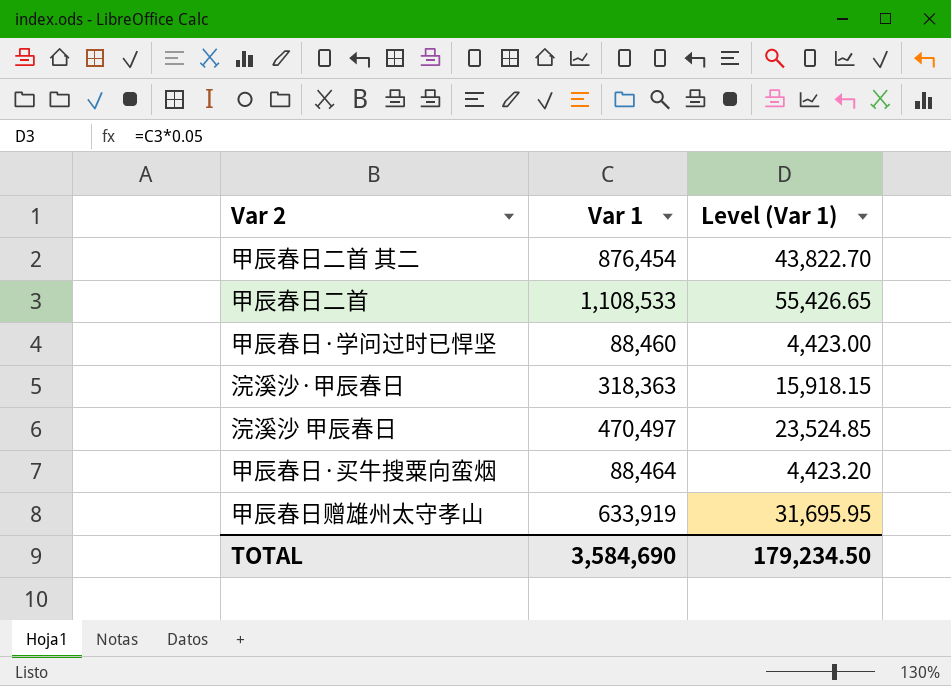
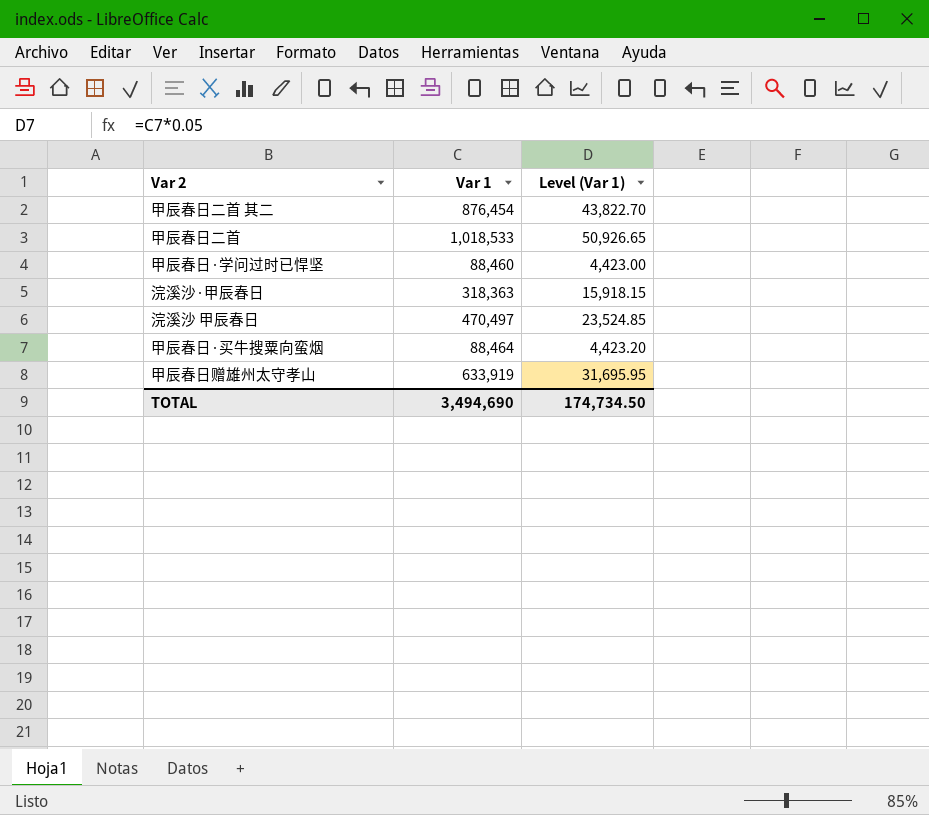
甲辰春日二首 | Var 1: 1,108,533 -> 1,018,533
甲辰春日二首 | Level (Var 1): 55,426.65 -> 50,926.65
TOTAL | Var 1: 3,584,690 -> 3,494,690
TOTAL | Level (Var 1): 179,234.50 -> 174,734.50

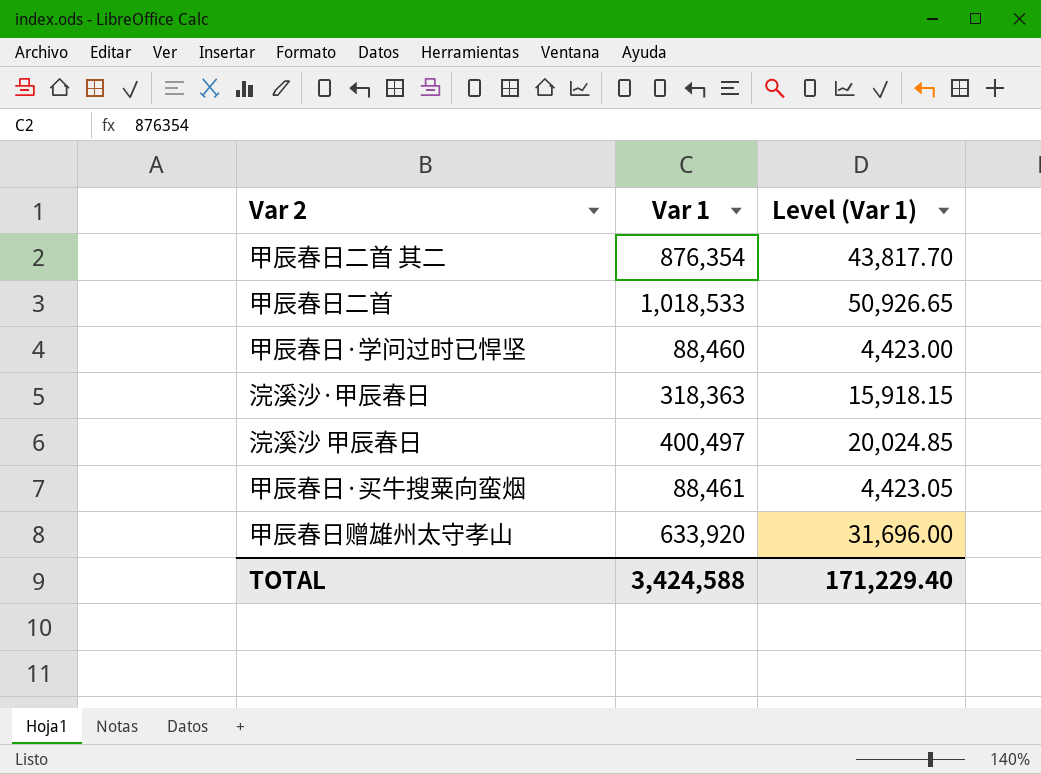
甲辰春日二首 其二 | Var 1: 876,454 -> 876,354
甲辰春日二首 其二 | Level (Var 1): 43,822.70 -> 43,817.70
浣溪沙 甲辰春日 | Var 1: 470,497 -> 400,497
浣溪沙 甲辰春日 | Level (Var 1): 23,524.85 -> 20,024.85
甲辰春日·买牛搜粟向蛮烟 | Var 1: 88,464 -> 88,461
甲辰春日·买牛搜粟向蛮烟 | Level (Var 1): 4,423.20 -> 4,423.05
甲辰春日赠雄州太守孝山 | Var 1: 633,919 -> 633,920
甲辰春日赠雄州太守孝山 | Level (Var 1): 31,695.95 -> 31,696.00
TOTAL | Var 1: 3,494,690 -> 3,424,588
TOTAL | Level (Var 1): 174,734.50 -> 171,229.40

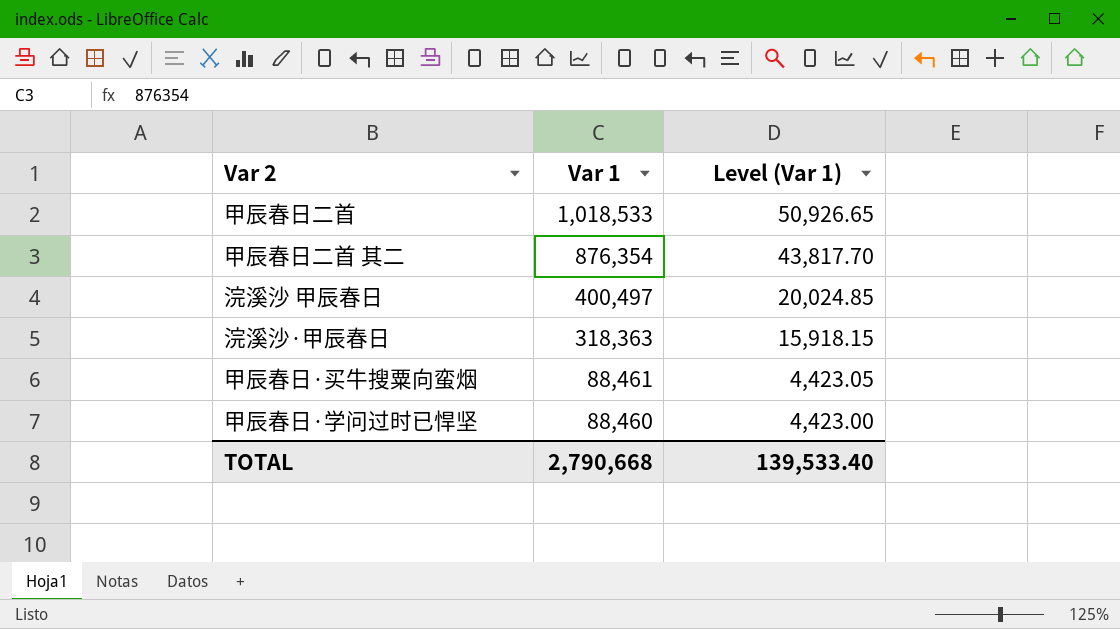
row order: none -> Var 1 descending
row 甲辰春日赠雄州太守孝山: 633,920 | 31,696.00 -> none
TOTAL | Var 1: 3,424,588 -> 2,790,668
TOTAL | Level (Var 1): 171,229.40 -> 139,533.40

